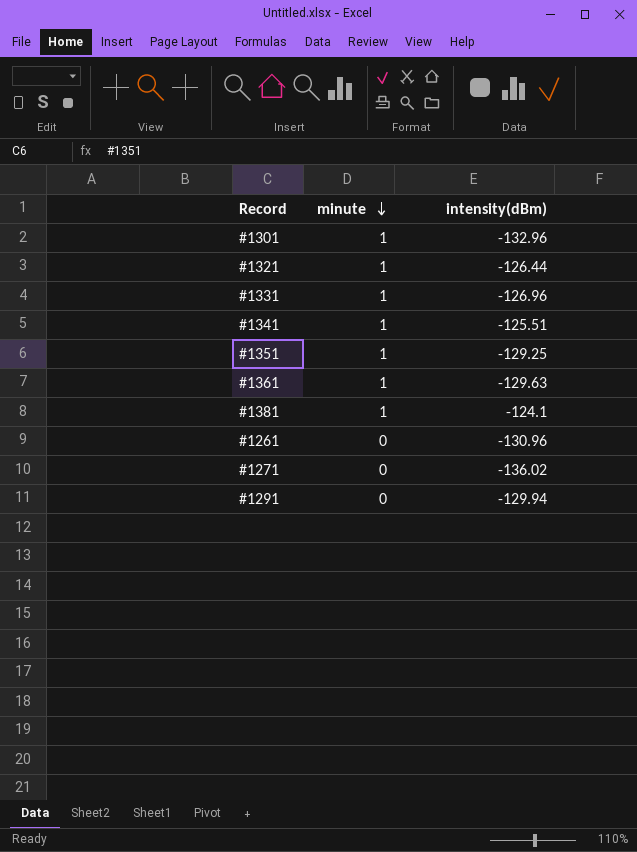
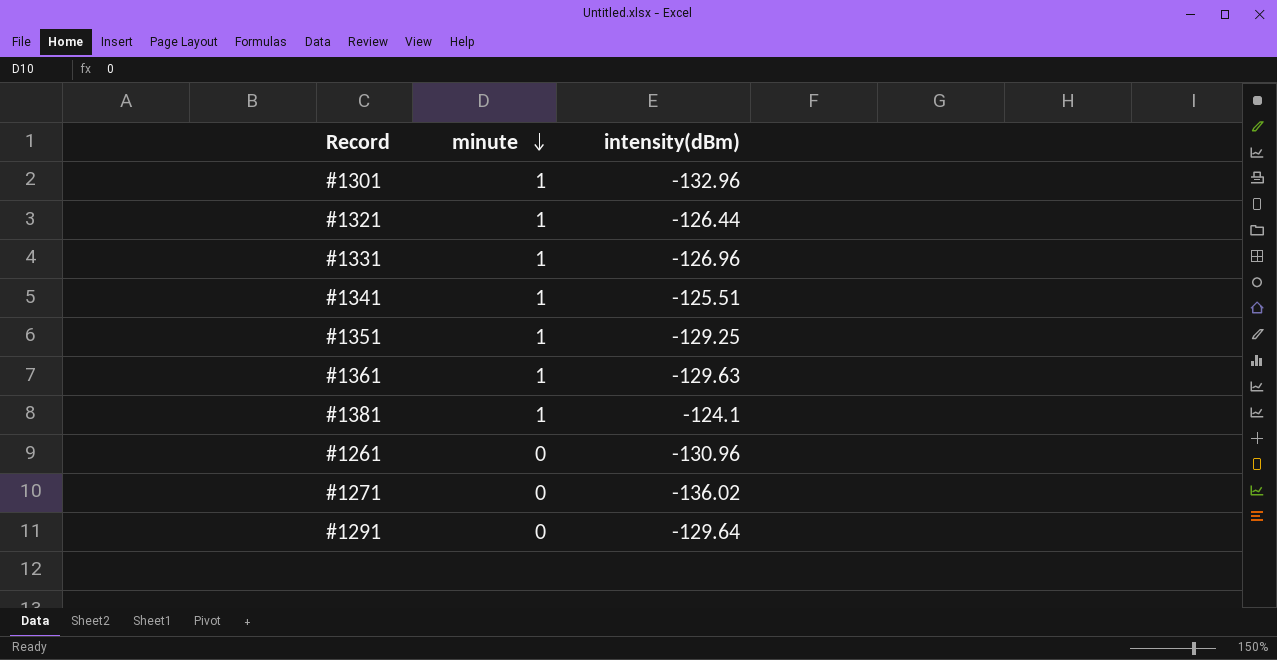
#1291 | intensity(dBm): -129.94 -> -129.64

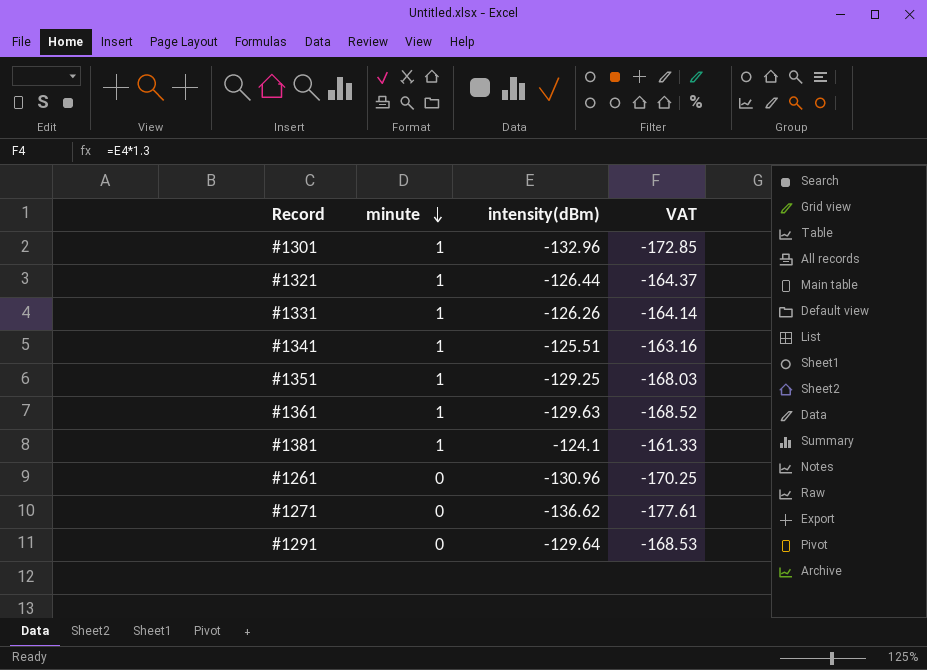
column VAT | formula: none -> [intensity(dBm)] * 1.3
#1331 | intensity(dBm): -126.96 -> -126.26
#1271 | intensity(dBm): -136.02 -> -136.62

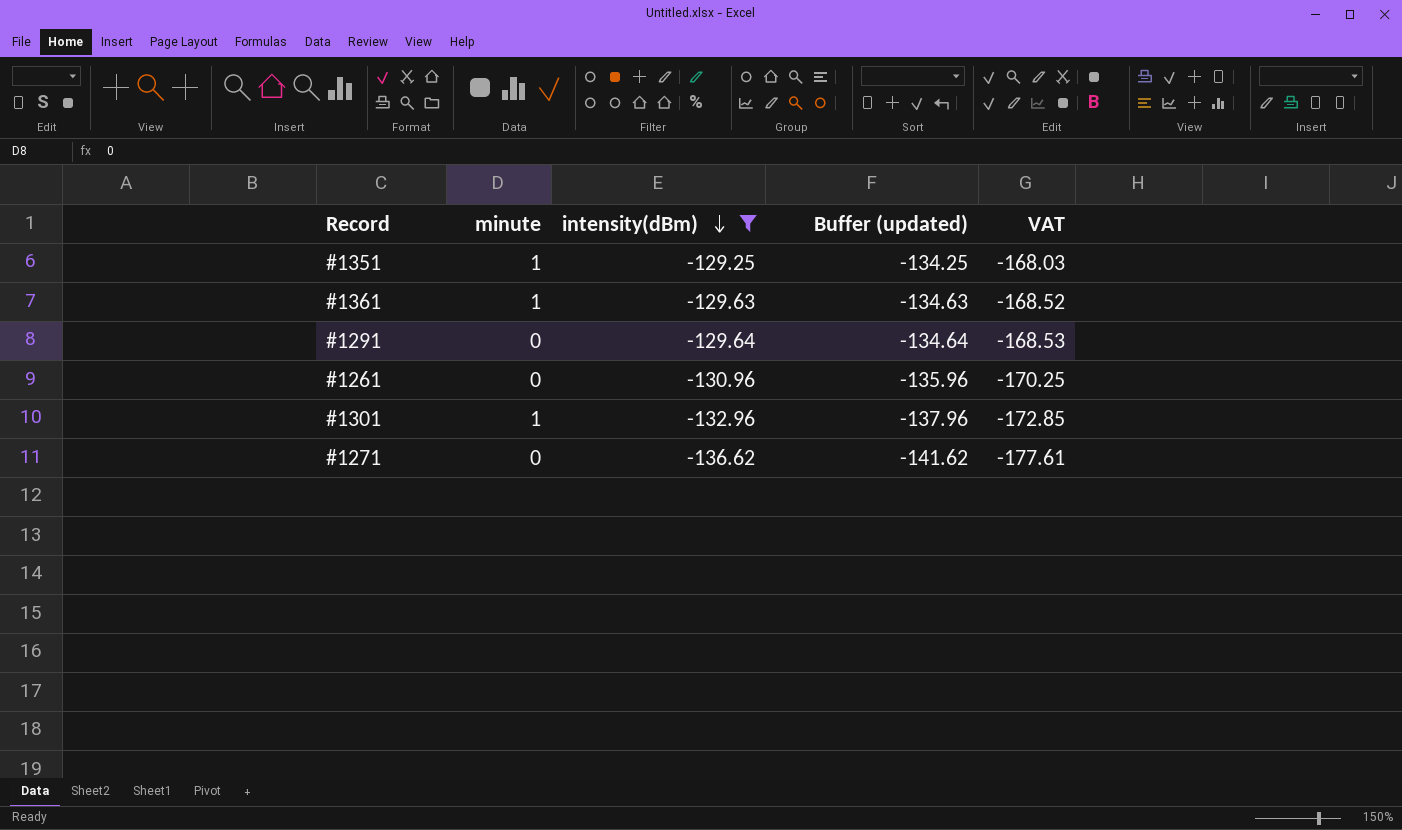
filter: none -> intensity(dBm) <= -129.25
row order: minute descending -> intensity(dBm) descending
column Buffer (updated) | formula: none -> [intensity(dBm)] - 5

